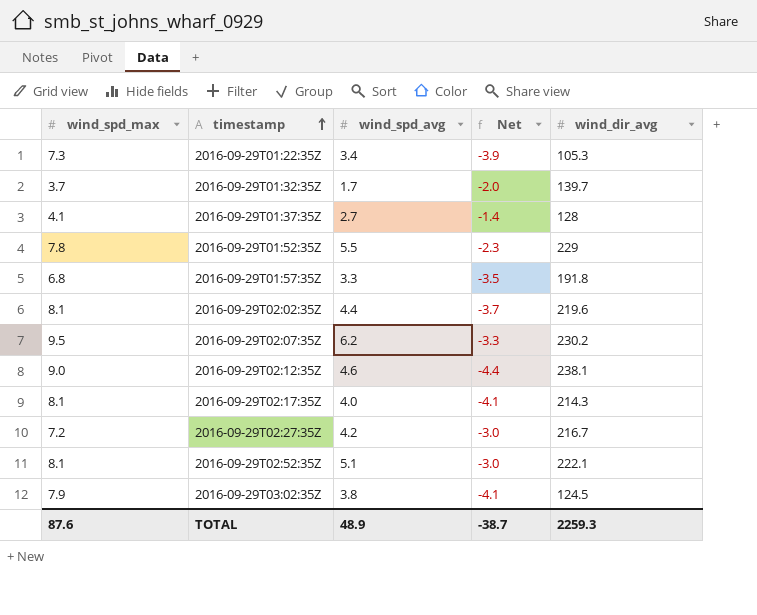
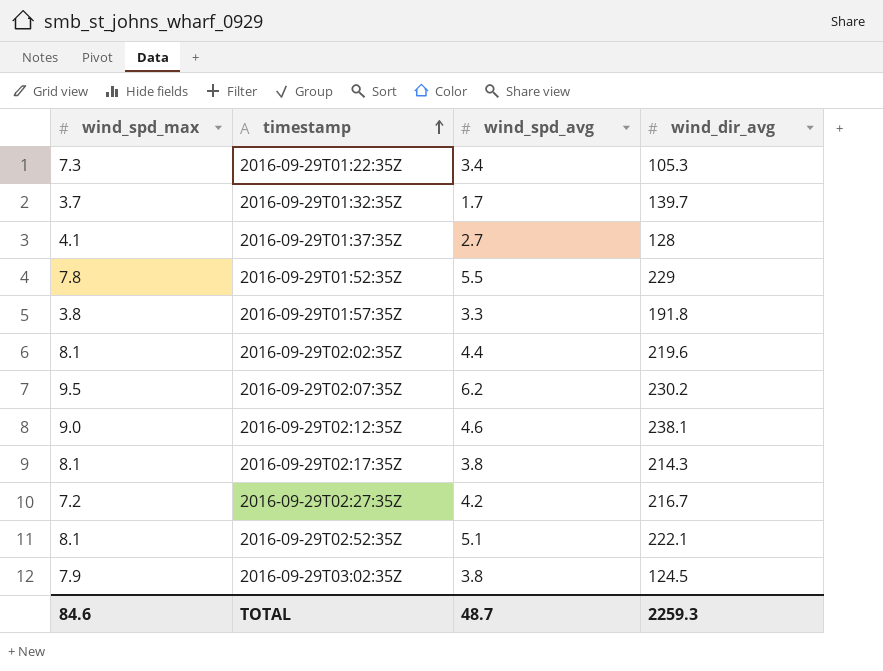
column Net | formula: [wind_spd_avg] - [wind_spd_max] -> none
2016-09-29T01:57:35Z | wind_spd_max: 6.8 -> 3.8
2016-09-29T02:17:35Z | wind_spd_avg: 4.0 -> 3.8
TOTAL | wind_spd_max: 87.6 -> 84.6
TOTAL | wind_spd_avg: 48.9 -> 48.7

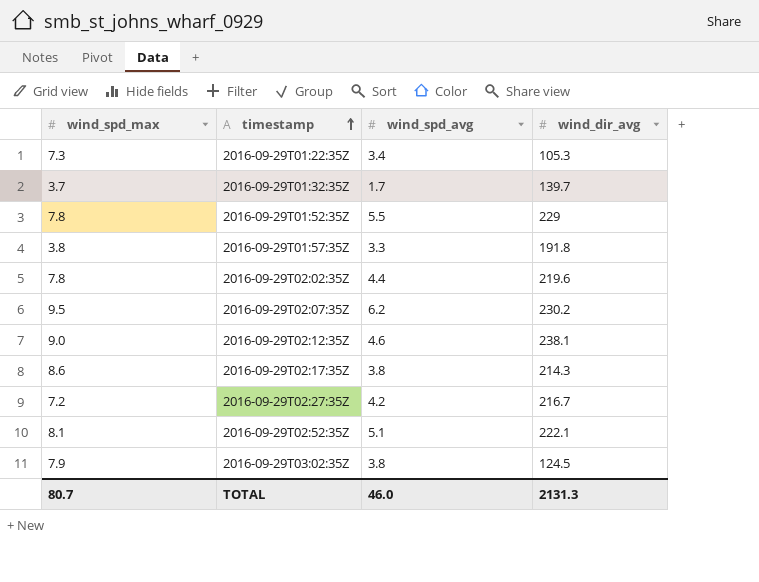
row 2016-09-29T01:37:35Z: 4.1 | 2.7 | 128 -> none
2016-09-29T02:02:35Z | wind_spd_max: 8.1 -> 7.8
2016-09-29T02:17:35Z | wind_spd_max: 8.1 -> 8.6
TOTAL | wind_spd_max: 84.6 -> 80.7
TOTAL | wind_spd_avg: 48.7 -> 46.0
TOTAL | wind_dir_avg: 2259.3 -> 2131.3

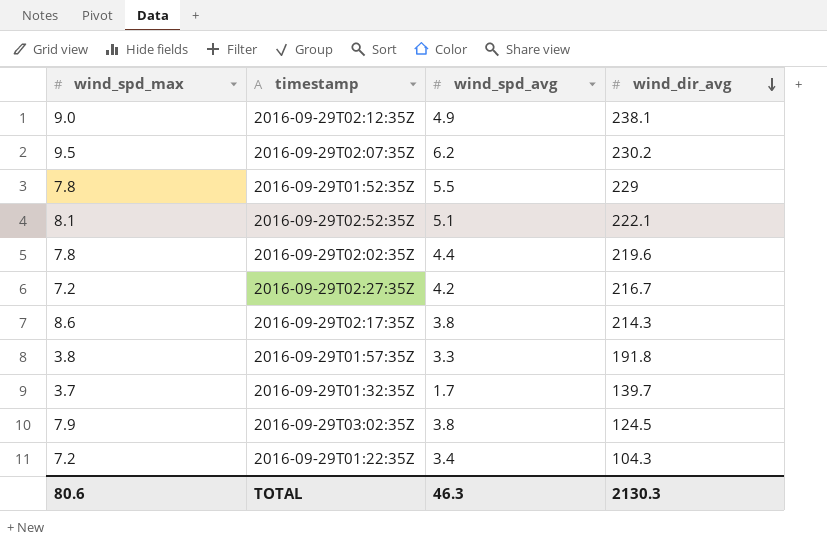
row order: timestamp ascending -> wind_dir_avg descending
2016-09-29T02:12:35Z | wind_spd_avg: 4.6 -> 4.9
2016-09-29T01:22:35Z | wind_spd_max: 7.3 -> 7.2
2016-09-29T01:22:35Z | wind_dir_avg: 105.3 -> 104.3
TOTAL | wind_spd_max: 80.7 -> 80.6
TOTAL | wind_spd_avg: 46.0 -> 46.3
TOTAL | wind_dir_avg: 2131.3 -> 2130.3

